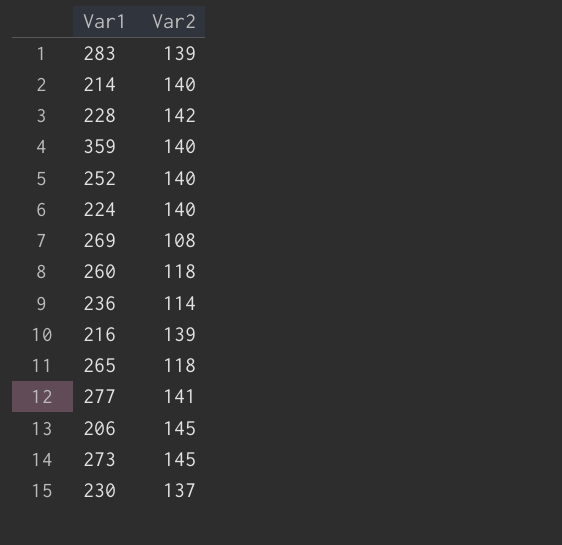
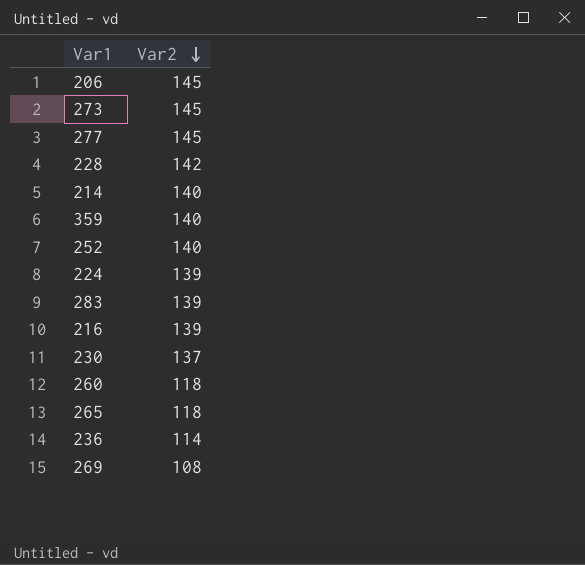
row order: none -> Var2 descending
277 | Var2: 141 -> 145
224 | Var2: 140 -> 139

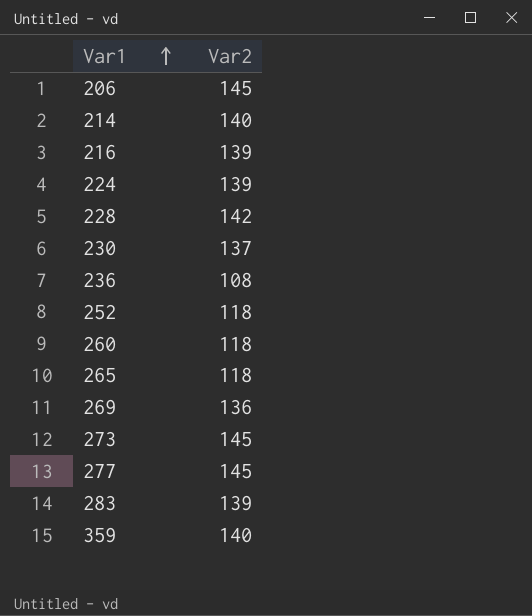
row order: Var2 descending -> Var1 ascending
236 | Var2: 114 -> 108
252 | Var2: 140 -> 118
269 | Var2: 108 -> 136

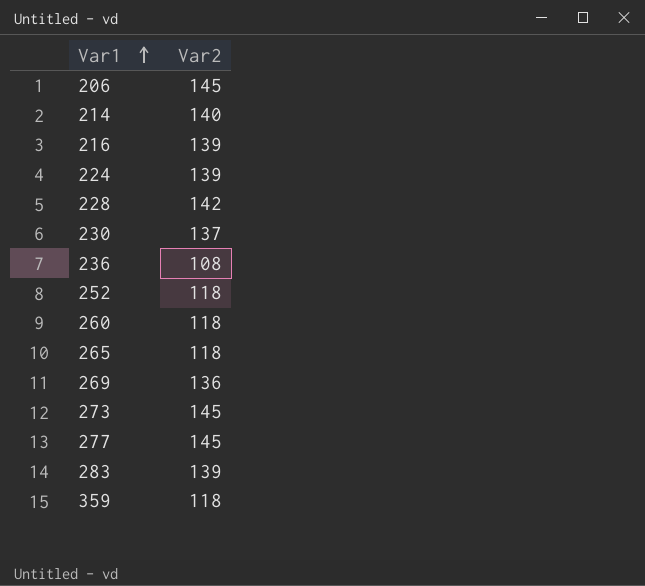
359 | Var2: 140 -> 118

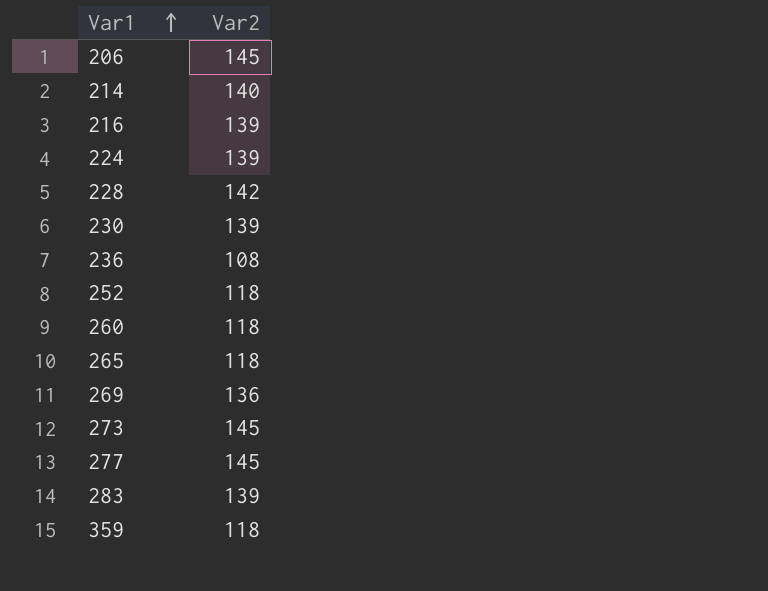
230 | Var2: 137 -> 139

